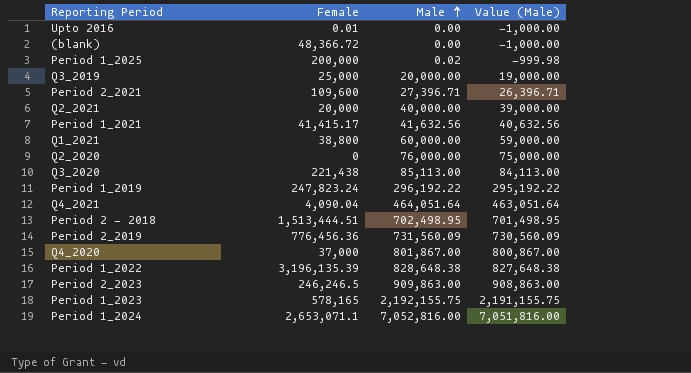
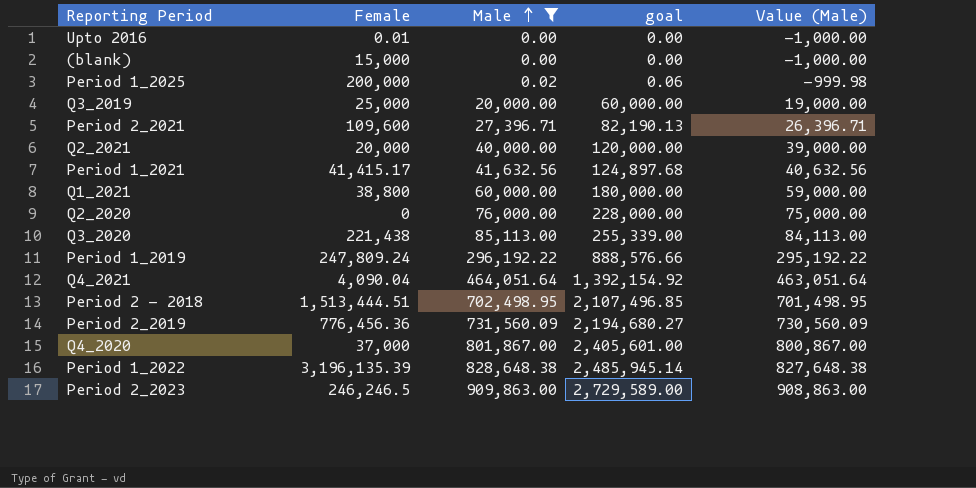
filter: none -> Male <= 909,863.00
column goal | formula: none -> [Male] * 3
(blank) | Female: 48,366.72 -> 15,000
Period 1_2019 | Female: 247,823.24 -> 247,809.24

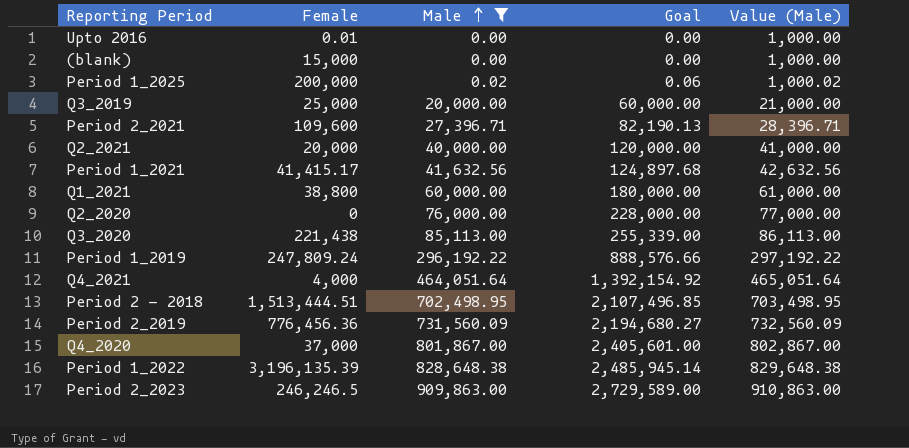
column name: goal -> Goal
column Value (Male) | formula: [Male] - 1000 -> [Male] + 1000
Q4_2021 | Female: 4,090.04 -> 4,000

